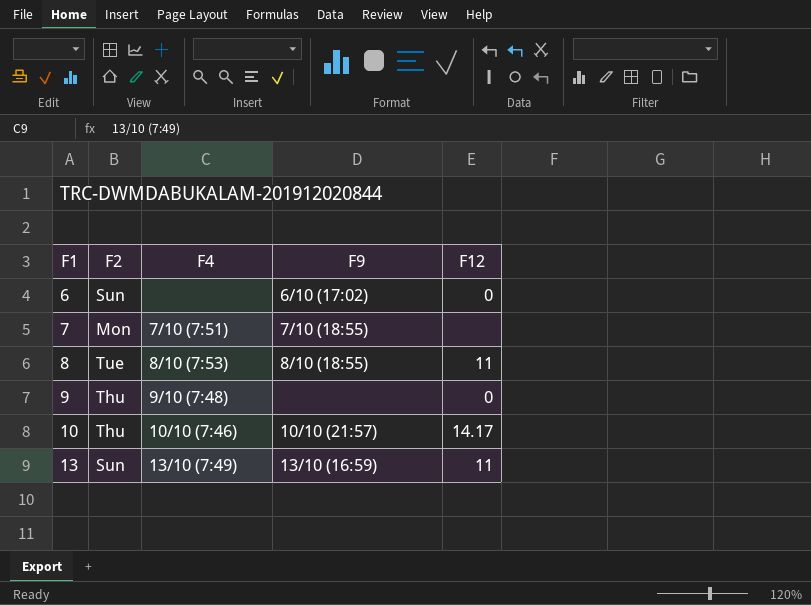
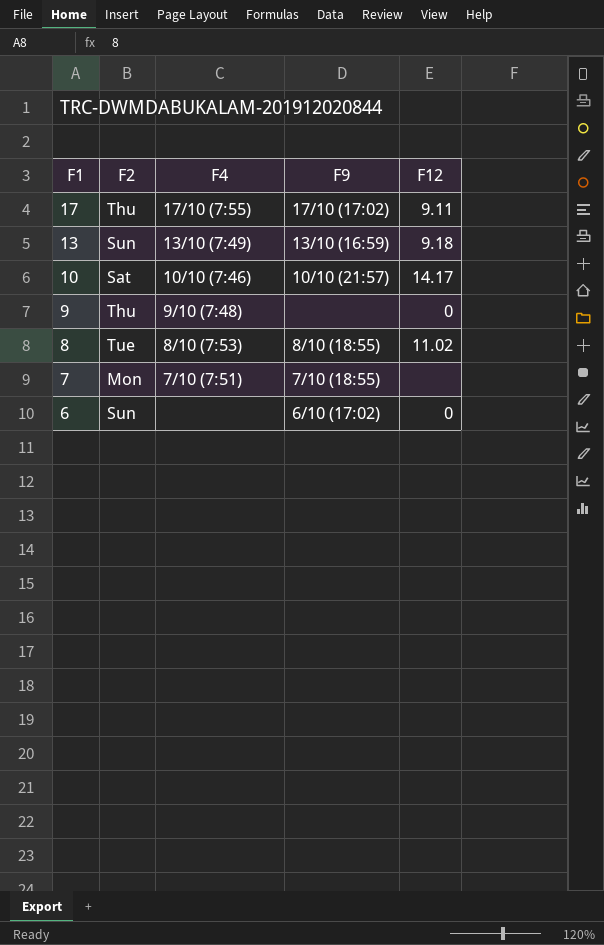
row order: F1 ascending -> F1 descending
row 17: none -> Thu | 17/10 (7:55) | 17/10 (17:02) | 9.11
13 | F12: 11 -> 9.18
10 | F2: Thu -> Sat
8 | F12: 11 -> 11.02

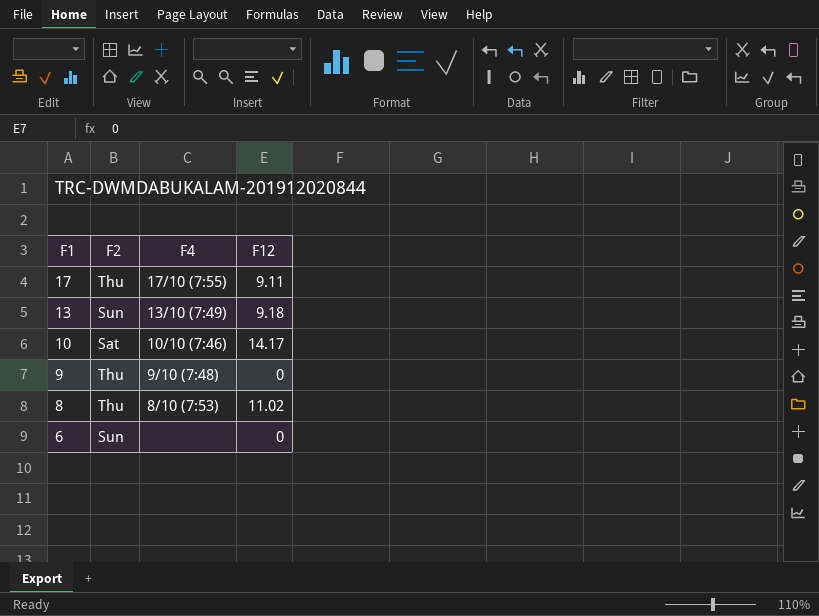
column F9 | position: 4 -> none
row 7: Mon | 7/10 (7:51) | 7/10 (18:55) | none -> none
8 | F2: Tue -> Thu

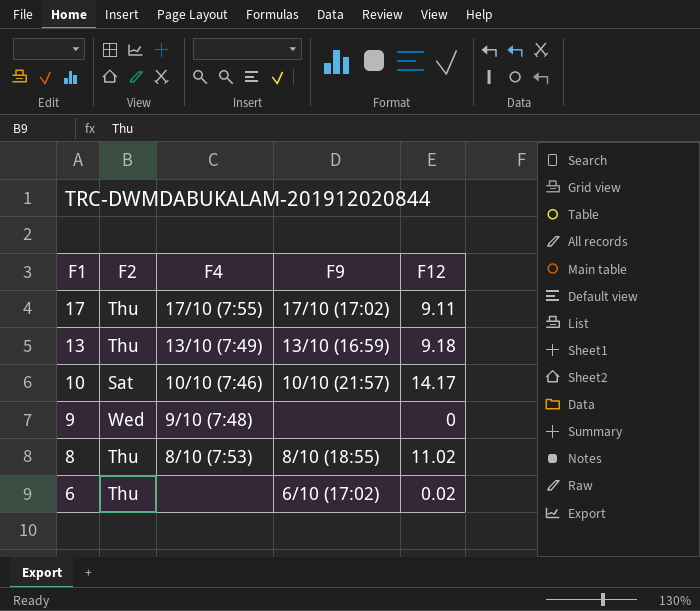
column F9 | position: none -> 4
13 | F2: Sun -> Thu
9 | F2: Thu -> Wed
6 | F2: Sun -> Thu
6 | F12: 0 -> 0.02

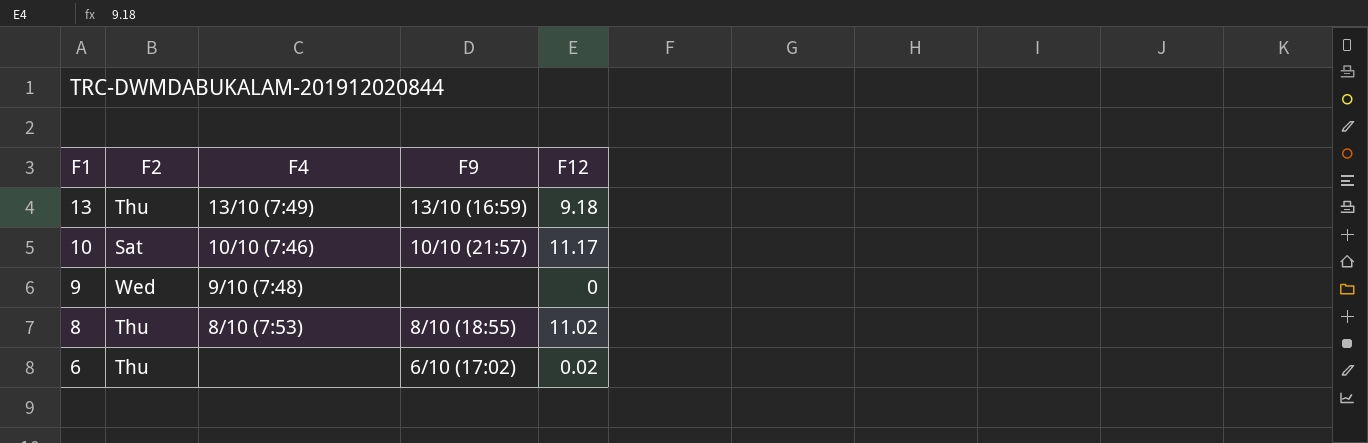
row 17: Thu | 17/10 (7:55) | 17/10 (17:02) | 9.11 -> none
10 | F12: 14.17 -> 11.17

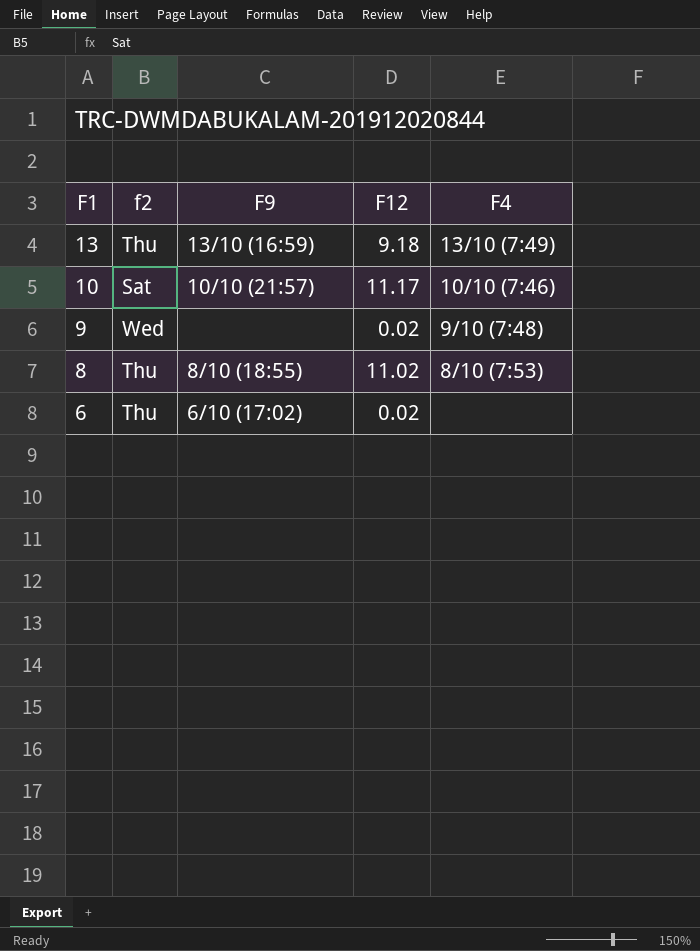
column name: F2 -> f2
column F4 | position: 3 -> 5
9 | F12: 0 -> 0.02

